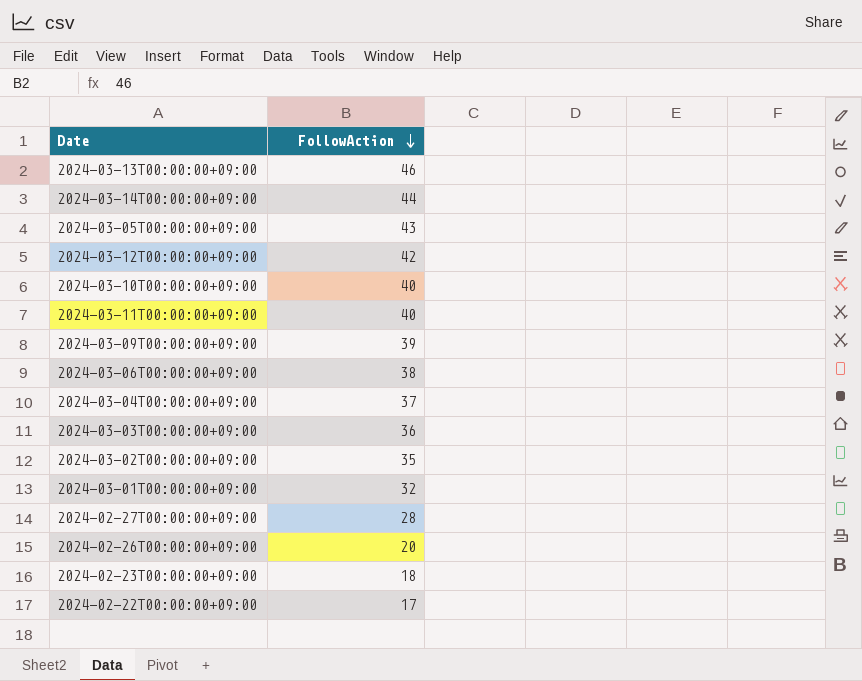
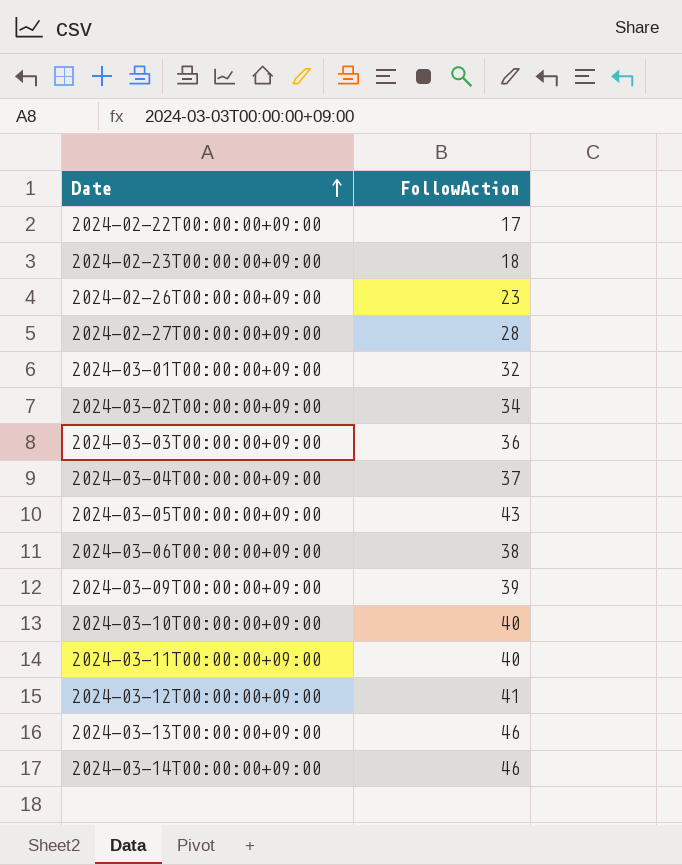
row order: FollowAction descending -> Date ascending
2024-02-26T00:00:00+09:00 | FollowAction: 20 -> 23
2024-03-02T00:00:00+09:00 | FollowAction: 35 -> 34
2024-03-12T00:00:00+09:00 | FollowAction: 42 -> 41
2024-03-14T00:00:00+09:00 | FollowAction: 44 -> 46

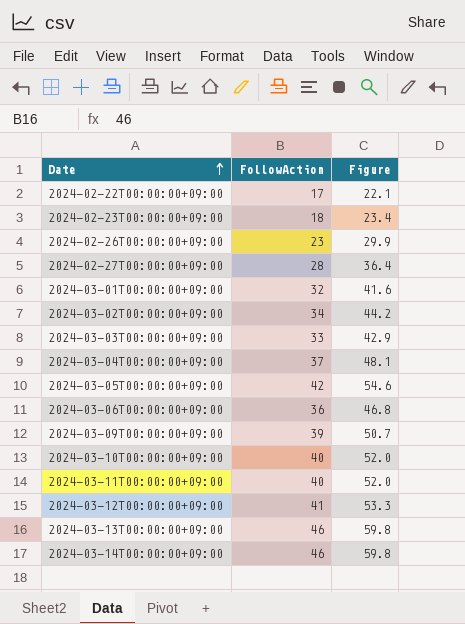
column Figure | formula: none -> [FollowAction] * 1.3
2024-03-03T00:00:00+09:00 | FollowAction: 36 -> 33
2024-03-05T00:00:00+09:00 | FollowAction: 43 -> 42
2024-03-06T00:00:00+09:00 | FollowAction: 38 -> 36

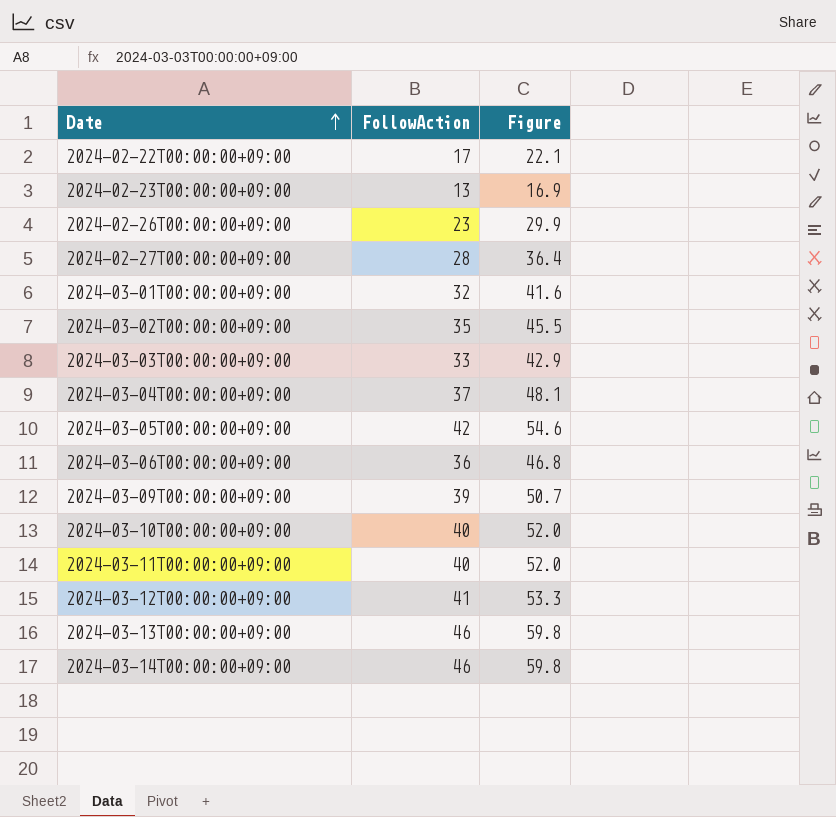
2024-02-23T00:00:00+09:00 | FollowAction: 18 -> 13
2024-02-23T00:00:00+09:00 | Figure: 23.4 -> 16.9
2024-03-02T00:00:00+09:00 | FollowAction: 34 -> 35
2024-03-02T00:00:00+09:00 | Figure: 44.2 -> 45.5

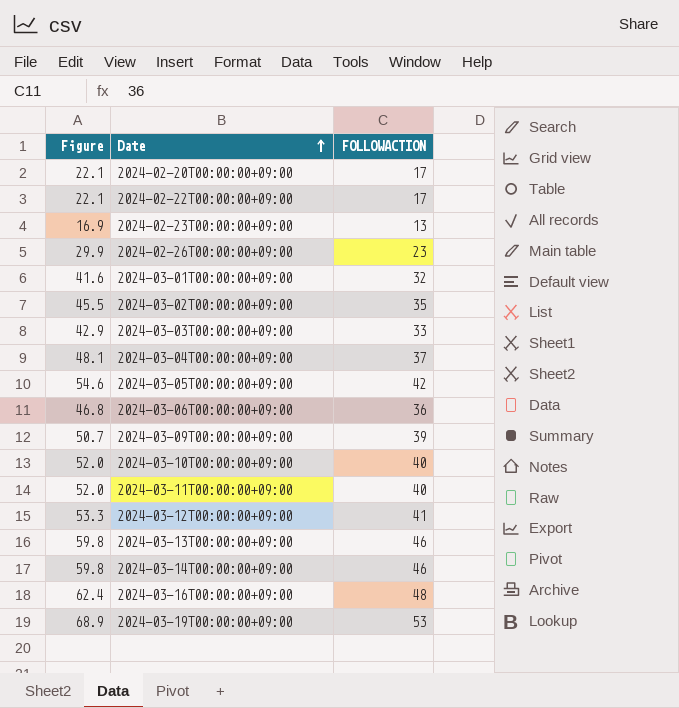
column Figure | position: 3 -> 1
column name: FollowAction -> FOLLOWACTION
row 2024-02-27T00:00:00+09:00: 28 | 36.4 -> none
row 2024-02-20T00:00:00+09:00: none -> 22.1 | 17
row 2024-03-16T00:00:00+09:00: none -> 62.4 | 48
row 2024-03-19T00:00:00+09:00: none -> 68.9 | 53

